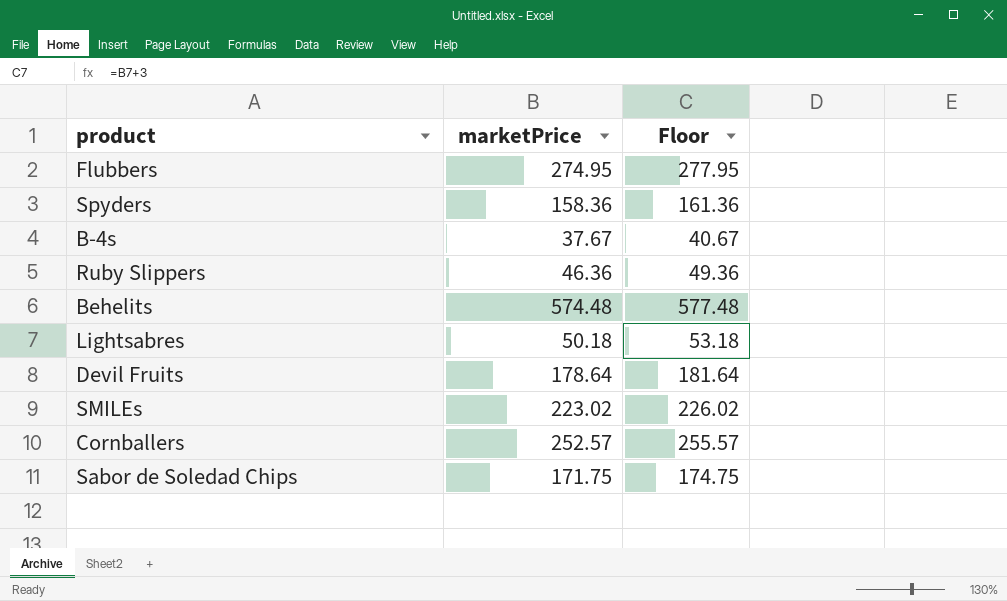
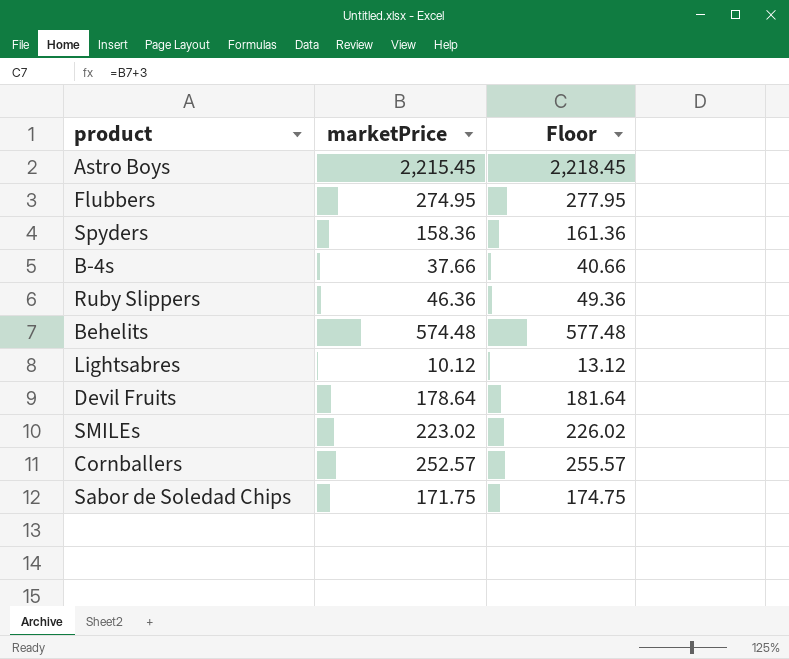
row Astro Boys: none -> 2,215.45 | 2,218.45
B-4s | marketPrice: 37.67 -> 37.66
B-4s | Floor: 40.67 -> 40.66
Lightsabres | marketPrice: 50.18 -> 10.12
Lightsabres | Floor: 53.18 -> 13.12

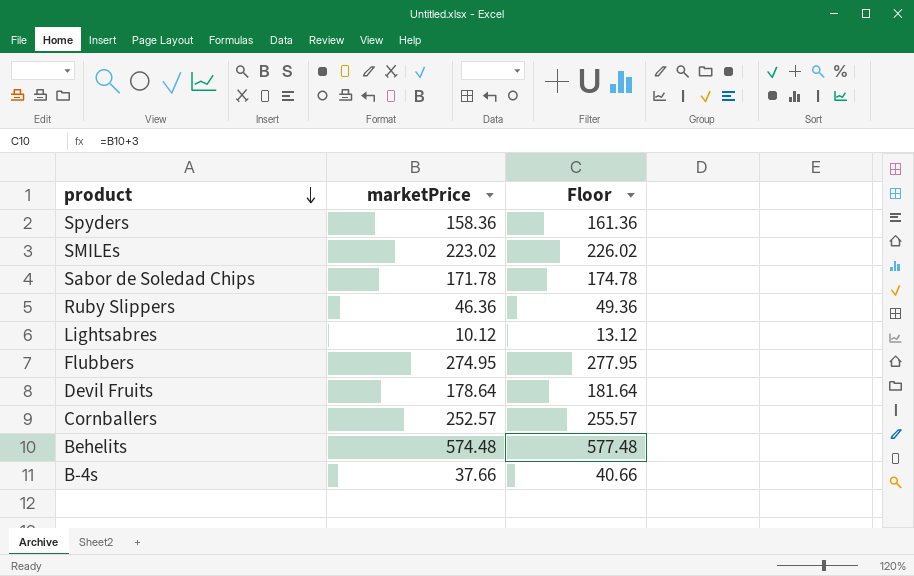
row order: none -> product descending
row Astro Boys: 2,215.45 | 2,218.45 -> none
Sabor de Soledad Chips | marketPrice: 171.75 -> 171.78
Sabor de Soledad Chips | Floor: 174.75 -> 174.78

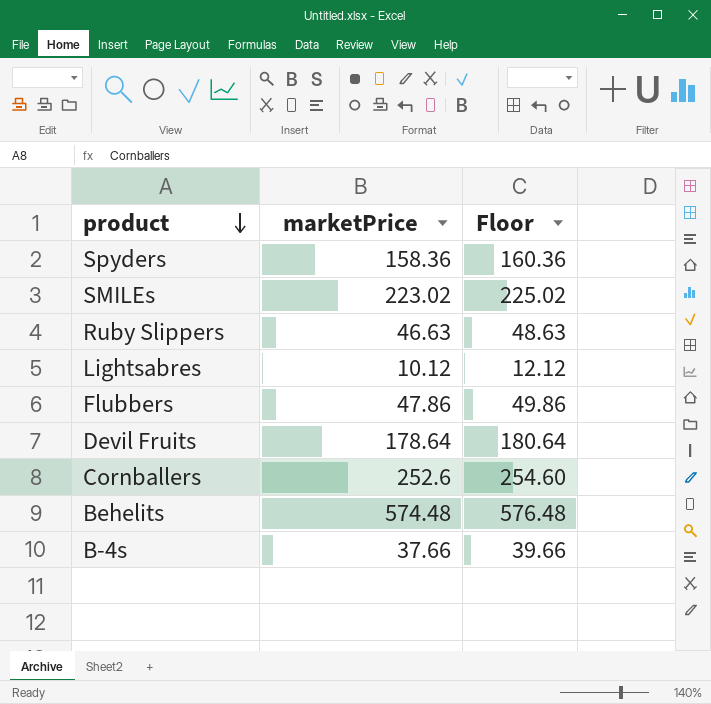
column Floor | formula: [marketPrice] + 3 -> [marketPrice] + 2
row Sabor de Soledad Chips: 171.78 | 174.78 -> none
Ruby Slippers | marketPrice: 46.36 -> 46.63
Flubbers | marketPrice: 274.95 -> 47.86
Cornballers | marketPrice: 252.57 -> 252.6

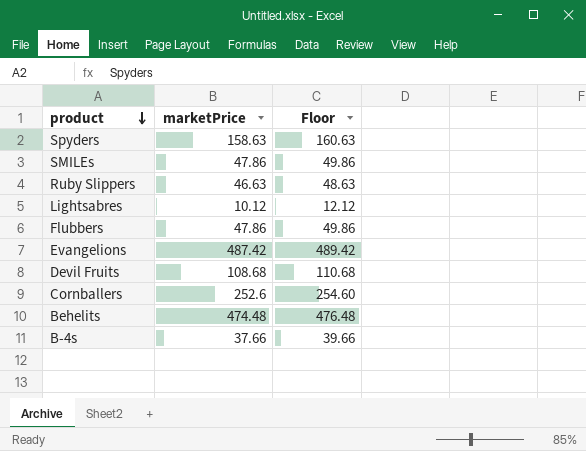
Spyders | marketPrice: 158.36 -> 158.63
Spyders | Floor: 160.36 -> 160.63
SMILEs | marketPrice: 223.02 -> 47.86
SMILEs | Floor: 225.02 -> 49.86
row Evangelions: none -> 487.42 | 489.42
Devil Fruits | marketPrice: 178.64 -> 108.68
Devil Fruits | Floor: 180.64 -> 110.68
Behelits | marketPrice: 574.48 -> 474.48
Behelits | Floor: 576.48 -> 476.48

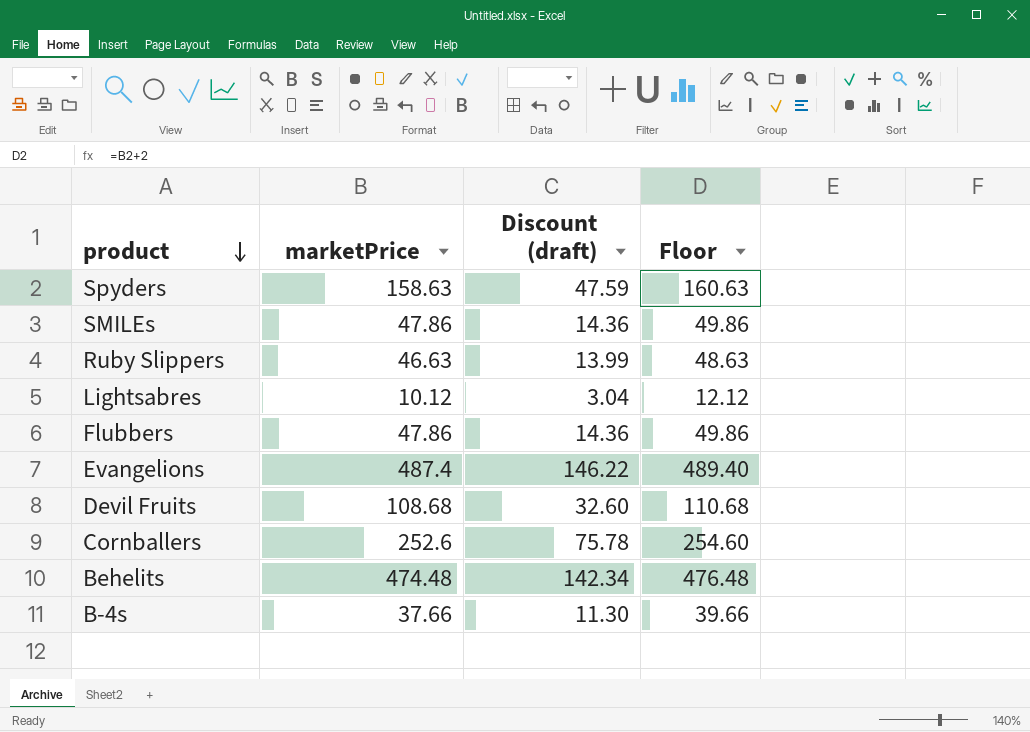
column Discount (draft) | formula: none -> [marketPrice] * 0.3
Evangelions | marketPrice: 487.42 -> 487.4
Evangelions | Floor: 489.42 -> 489.40

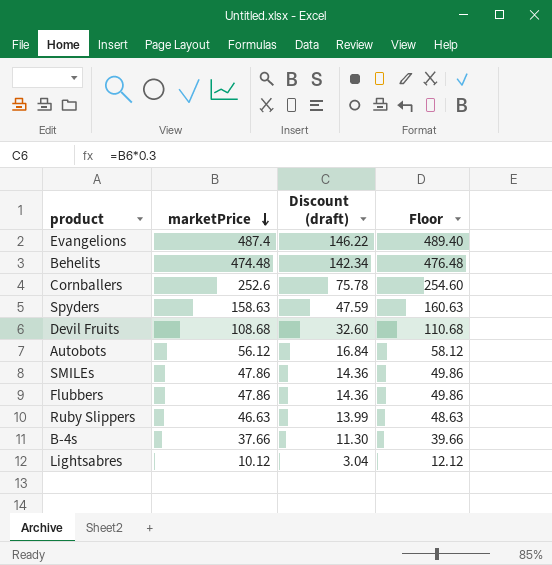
row order: product descending -> marketPrice descending
row Autobots: none -> 56.12 | 16.84 | 58.12

